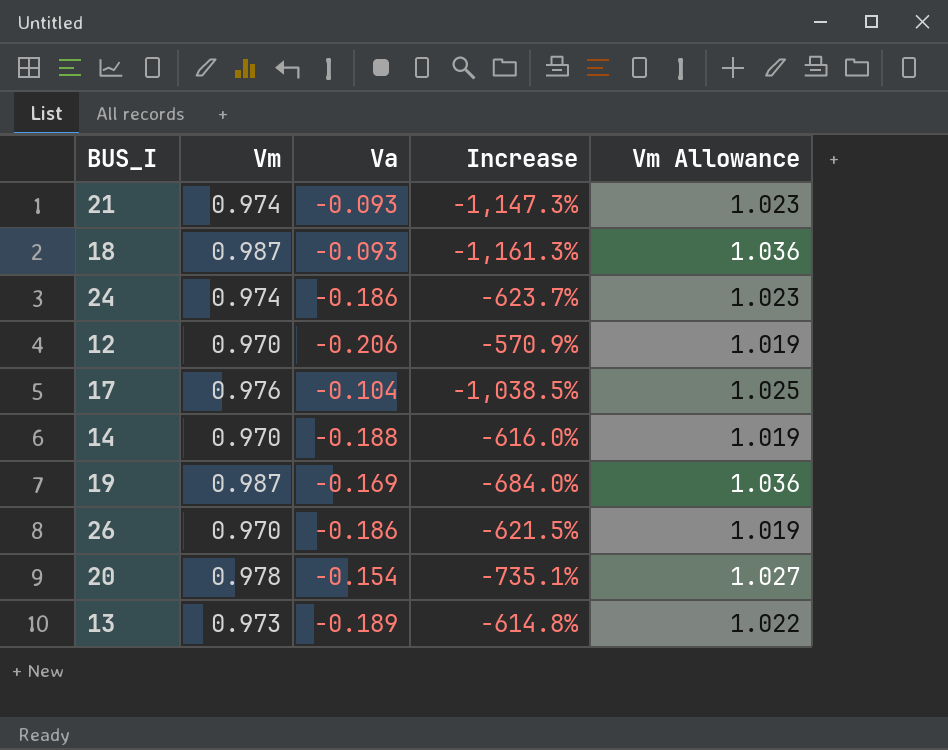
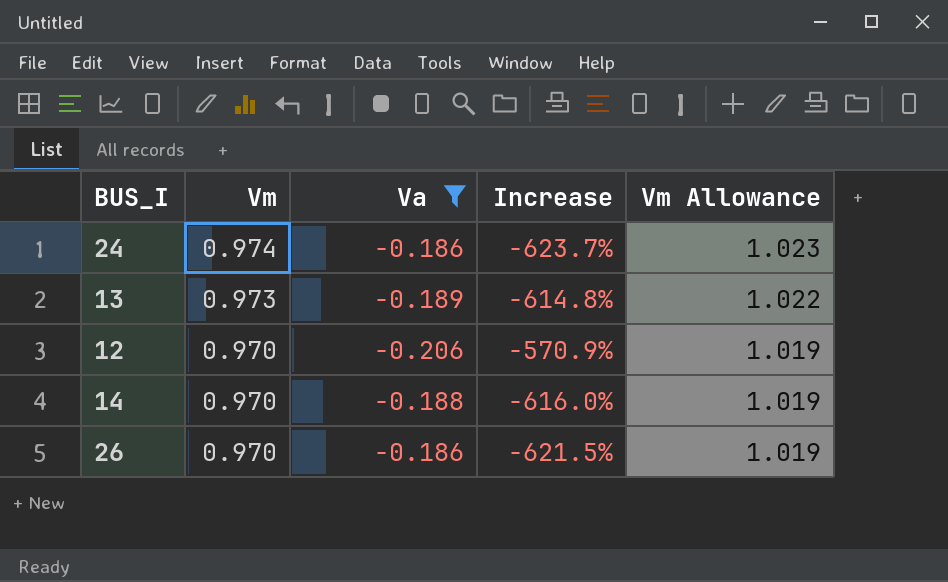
filter: none -> Va <= -0.186
row order: none -> Vm descending

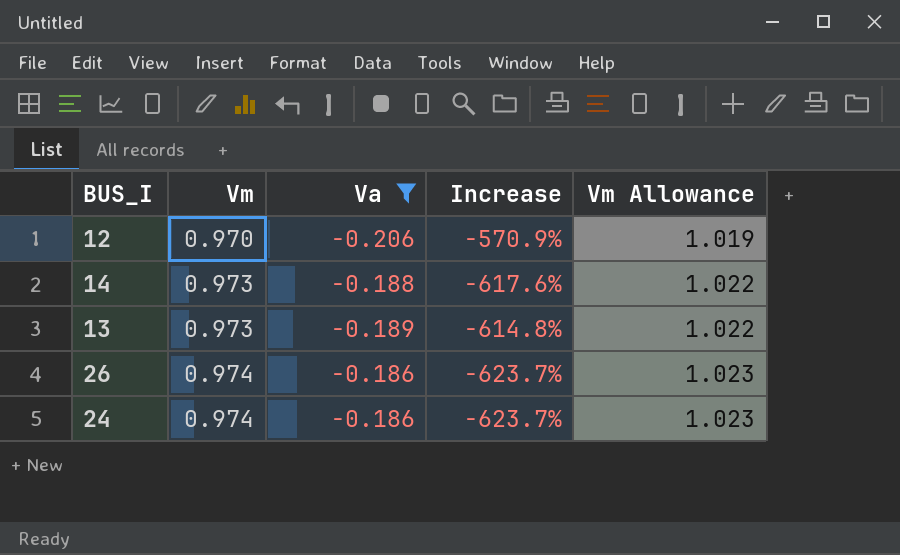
row order: Vm descending -> Vm ascending
14 | Vm: 0.970 -> 0.973
14 | Increase: -616.0% -> -617.6%
14 | Vm Allowance: 1.019 -> 1.022
26 | Vm: 0.970 -> 0.974
26 | Increase: -621.5% -> -623.7%
26 | Vm Allowance: 1.019 -> 1.023

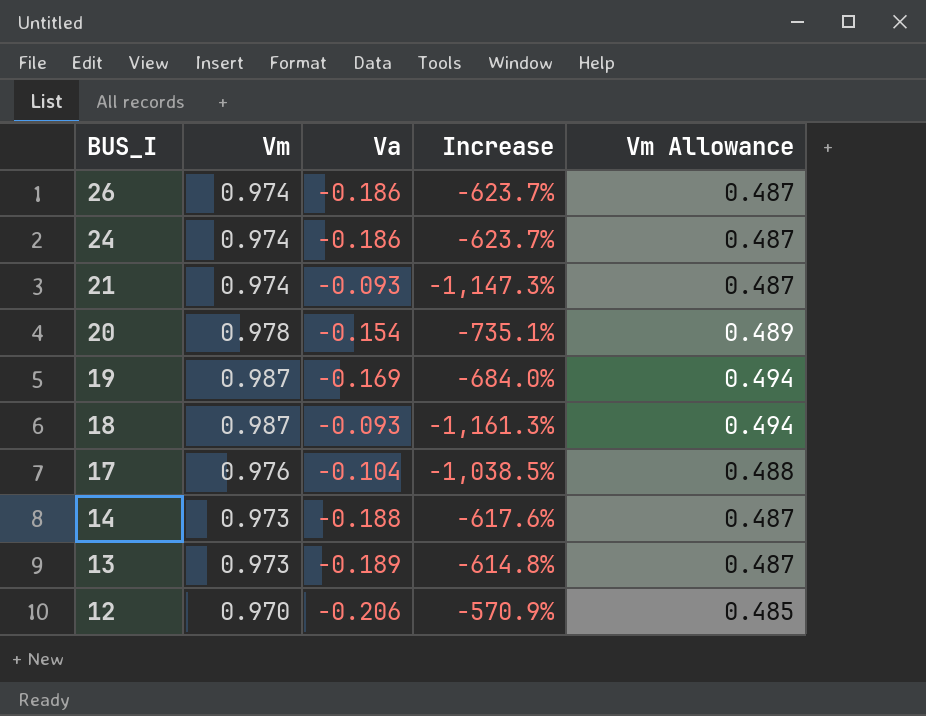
filter: Va <= -0.186 -> none
row order: Vm ascending -> BUS_I descending
column Vm Allowance | formula: [Vm] * 1.05 -> [Vm] * 0.5

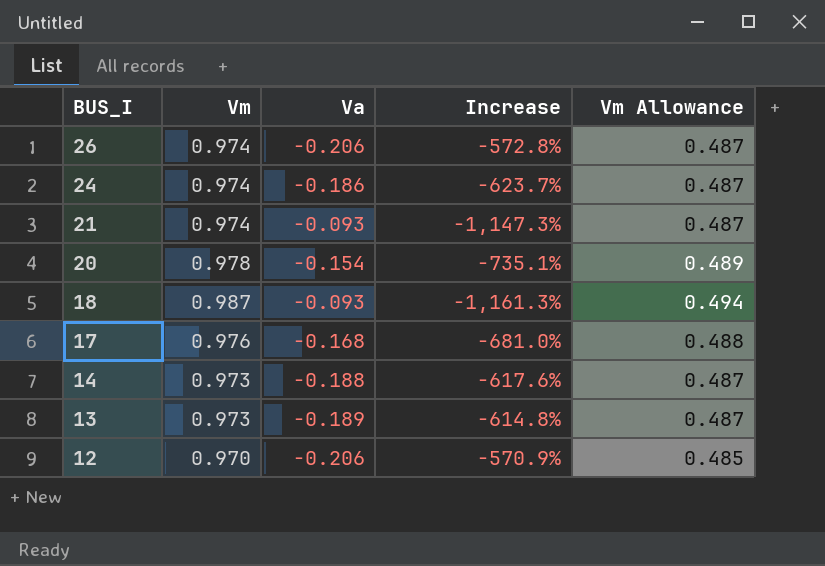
row 19: 0.987 | -0.169 | -684.0% | 0.494 -> none
26 | Va: -0.186 -> -0.206
26 | Increase: -623.7% -> -572.8%
17 | Va: -0.104 -> -0.168
17 | Increase: -1,038.5% -> -681.0%

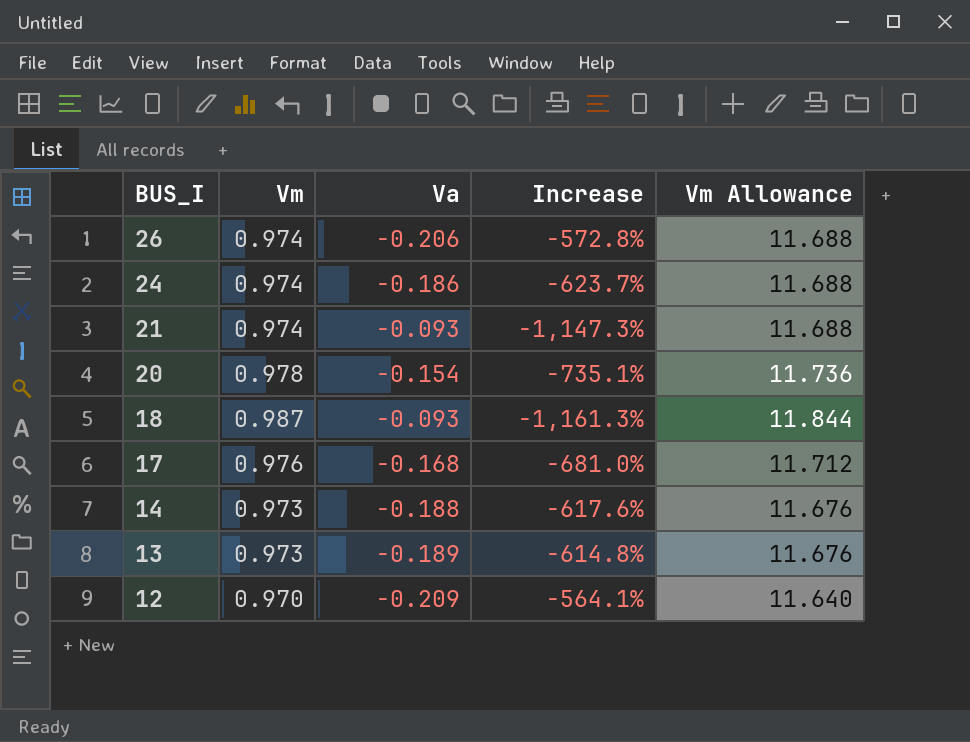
column Vm Allowance | formula: [Vm] * 0.5 -> [Vm] * 12
12 | Va: -0.206 -> -0.209
12 | Increase: -570.9% -> -564.1%

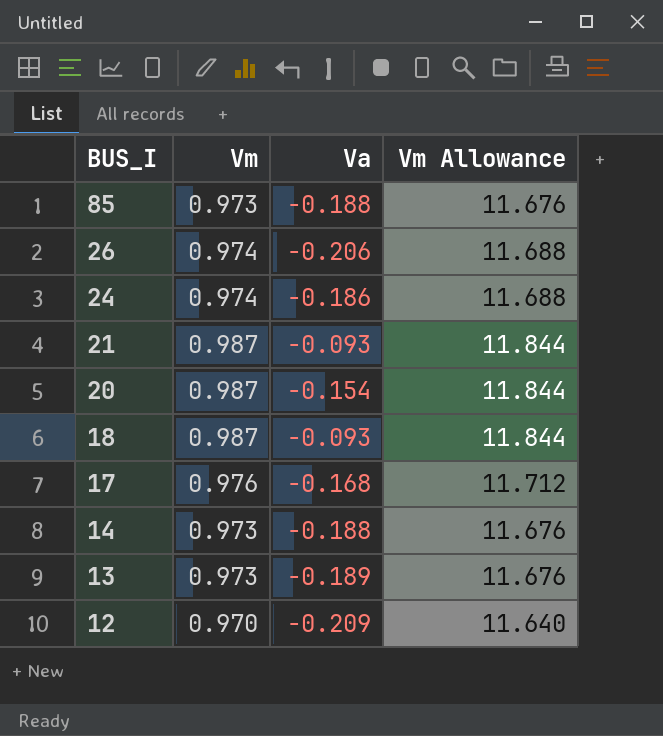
column Increase | formula: ([Vm] - [Va]) / [Va] -> none
row 85: none -> 0.973 | -0.188 | 11.676
21 | Vm: 0.974 -> 0.987
21 | Vm Allowance: 11.688 -> 11.844
20 | Vm: 0.978 -> 0.987
20 | Vm Allowance: 11.736 -> 11.844

